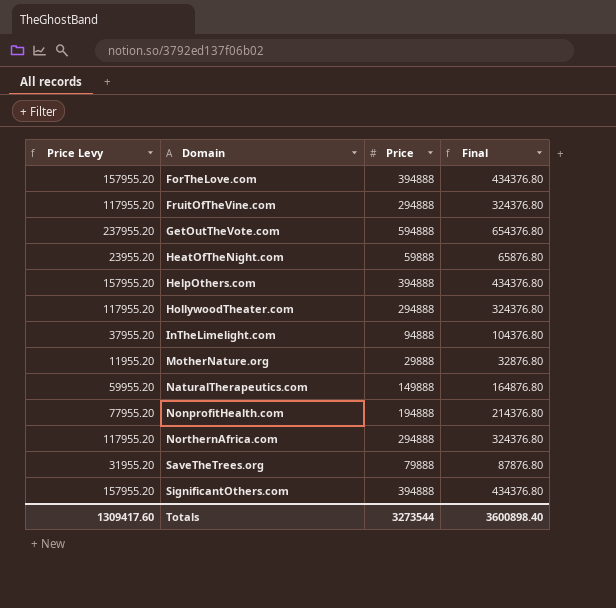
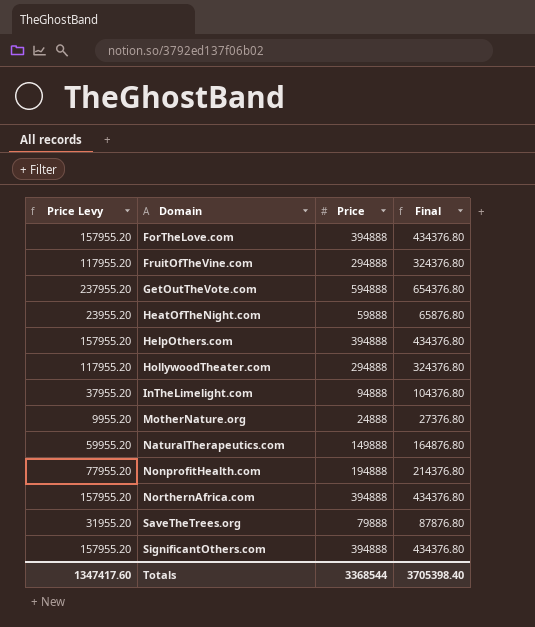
MotherNature.org | Price Levy: 11955.20 -> 9955.20
MotherNature.org | Price: 29888 -> 24888
MotherNature.org | Final: 32876.80 -> 27376.80
NorthernAfrica.com | Price Levy: 117955.20 -> 157955.20
NorthernAfrica.com | Price: 294888 -> 394888
NorthernAfrica.com | Final: 324376.80 -> 434376.80
Totals | Price Levy: 1309417.60 -> 1347417.60
Totals | Price: 3273544 -> 3368544
Totals | Final: 3600898.40 -> 3705398.40

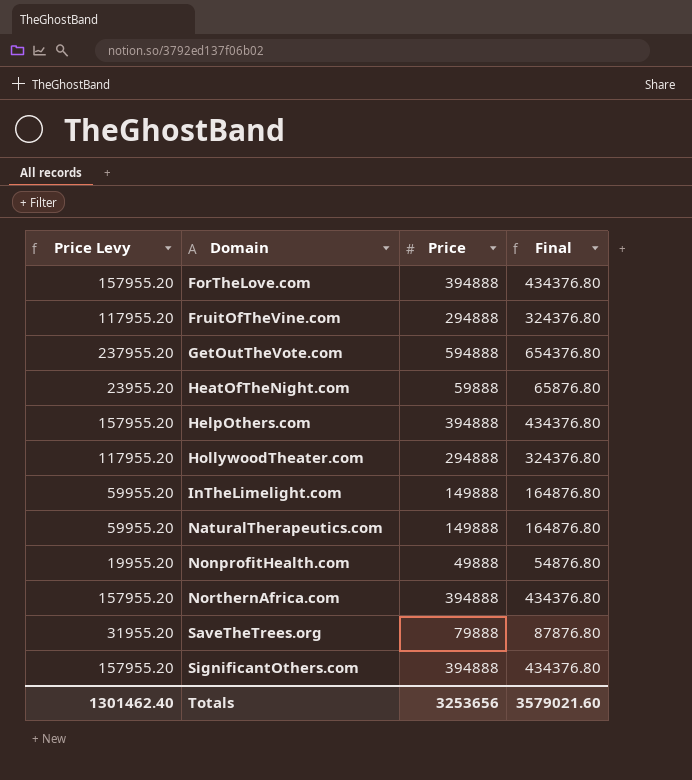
row MotherNature.org: 9955.20 | 24888 | 27376.80 -> none
InTheLimelight.com | Price Levy: 37955.20 -> 59955.20
InTheLimelight.com | Price: 94888 -> 149888
InTheLimelight.com | Final: 104376.80 -> 164876.80
NonprofitHealth.com | Price Levy: 77955.20 -> 19955.20
NonprofitHealth.com | Price: 194888 -> 49888
NonprofitHealth.com | Final: 214376.80 -> 54876.80
Totals | Price Levy: 1347417.60 -> 1301462.40
Totals | Price: 3368544 -> 3253656
Totals | Final: 3705398.40 -> 3579021.60

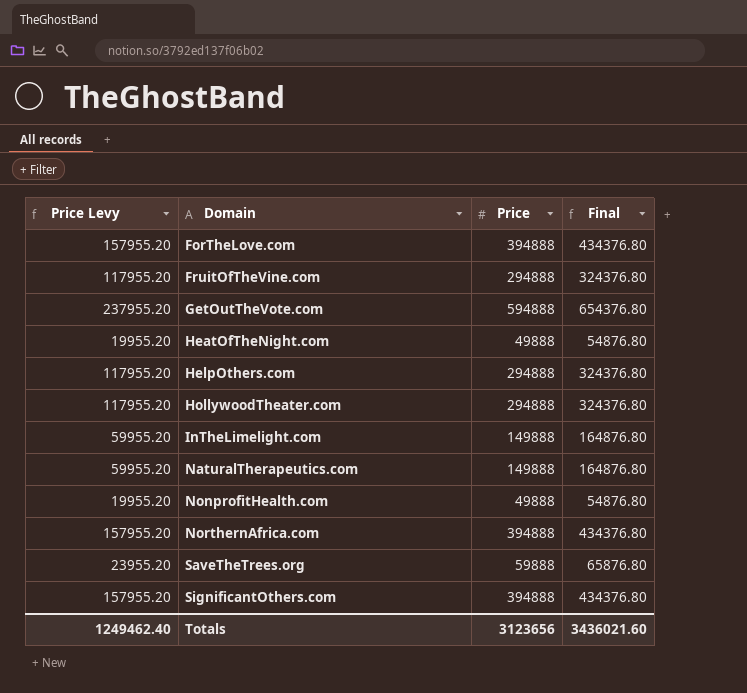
HeatOfTheNight.com | Price Levy: 23955.20 -> 19955.20
HeatOfTheNight.com | Price: 59888 -> 49888
HeatOfTheNight.com | Final: 65876.80 -> 54876.80
HelpOthers.com | Price Levy: 157955.20 -> 117955.20
HelpOthers.com | Price: 394888 -> 294888
HelpOthers.com | Final: 434376.80 -> 324376.80
SaveTheTrees.org | Price Levy: 31955.20 -> 23955.20
SaveTheTrees.org | Price: 79888 -> 59888
SaveTheTrees.org | Final: 87876.80 -> 65876.80
Totals | Price Levy: 1301462.40 -> 1249462.40
Totals | Price: 3253656 -> 3123656
Totals | Final: 3579021.60 -> 3436021.60

